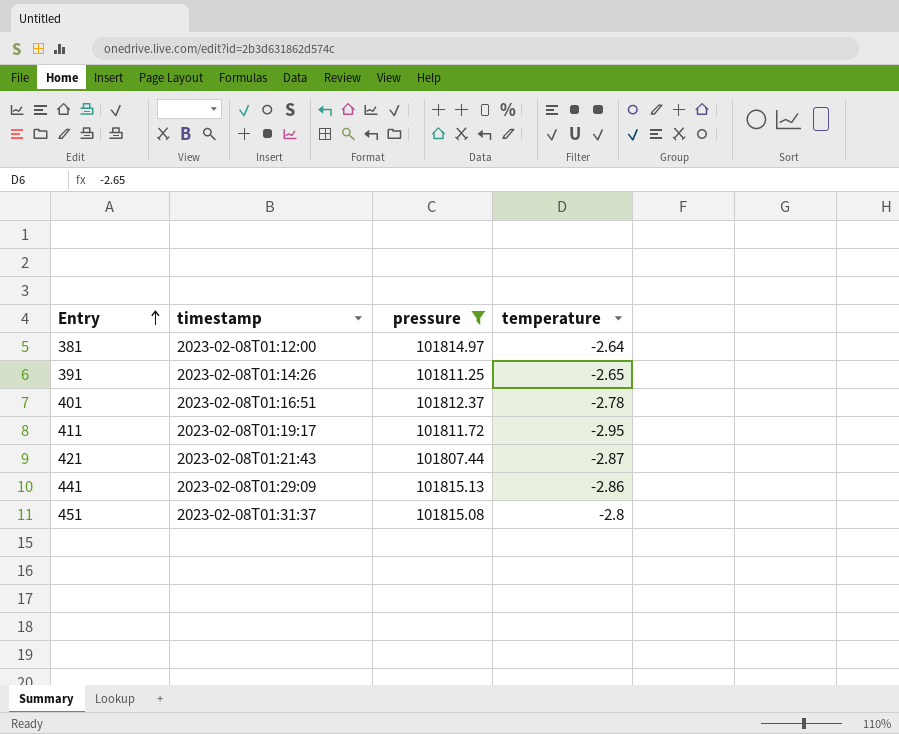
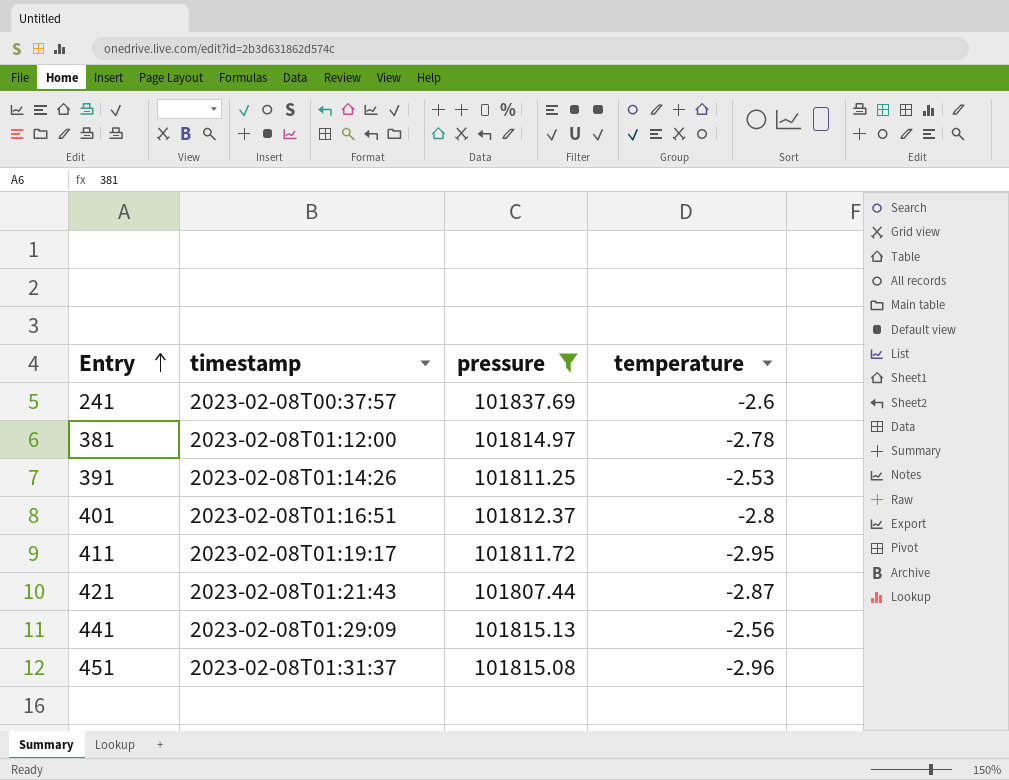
row 241: none -> 2023-02-08T00:37:57 | 101837.69 | -2.6
381 | temperature: -2.64 -> -2.78
391 | temperature: -2.65 -> -2.53
401 | temperature: -2.78 -> -2.8
441 | temperature: -2.86 -> -2.56
451 | temperature: -2.8 -> -2.96

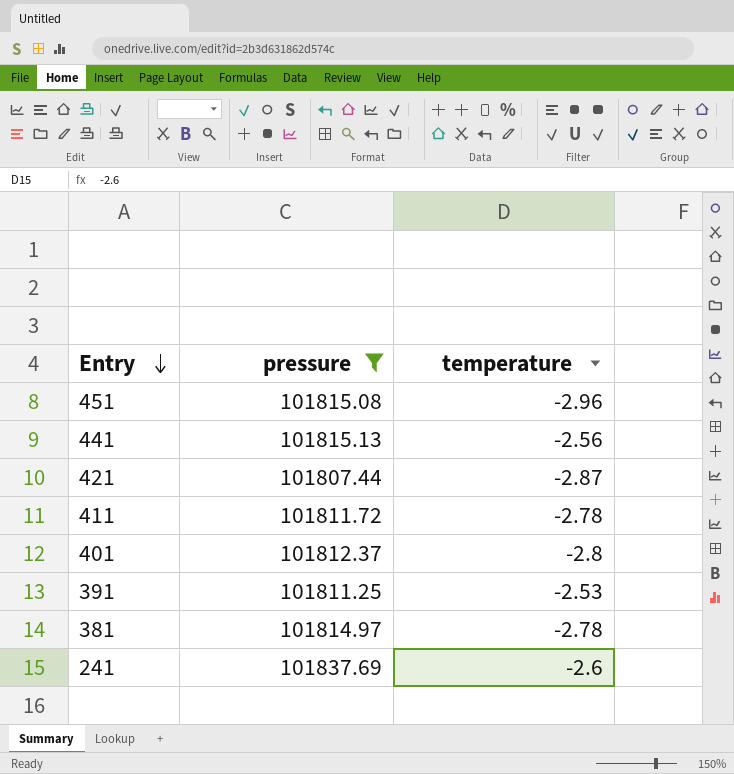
row order: Entry ascending -> Entry descending
column timestamp | position: 2 -> none
411 | temperature: -2.95 -> -2.78

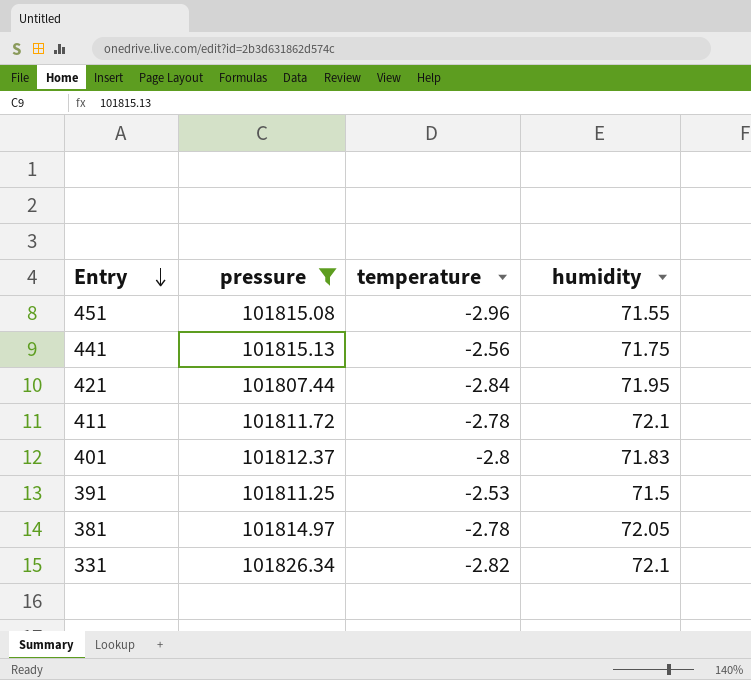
column humidity | position: none -> 4
row 241: 101837.69 | -2.6 -> none
421 | temperature: -2.87 -> -2.84
row 331: none -> 101826.34 | -2.82 | 72.1

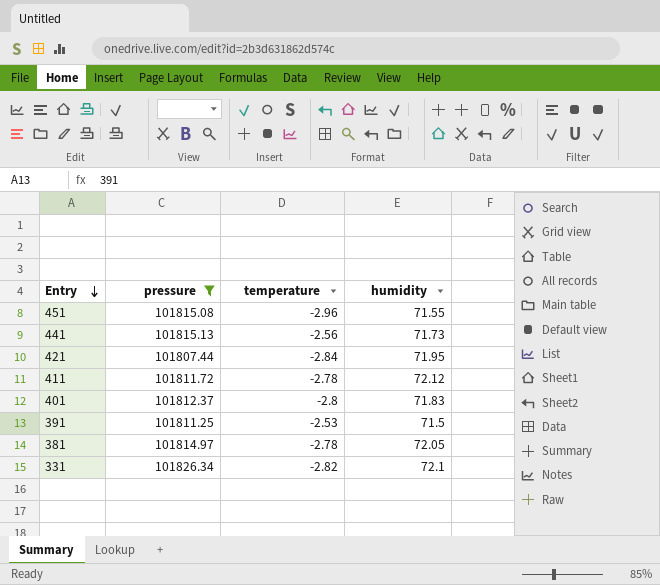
441 | humidity: 71.75 -> 71.73
411 | humidity: 72.1 -> 72.12

